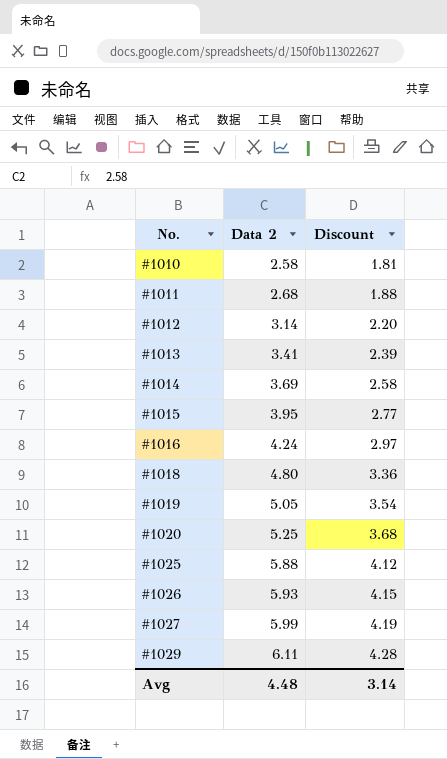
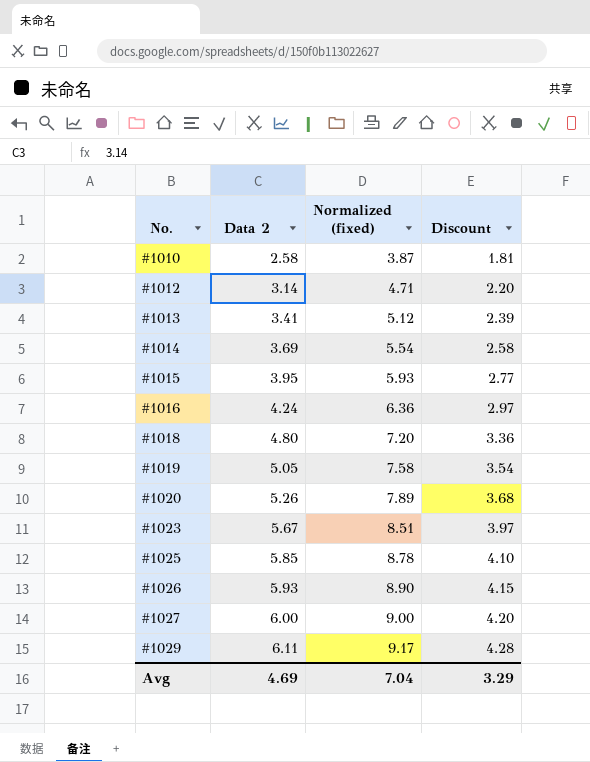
column Normalized (fixed) | formula: none -> [Data 2] * 1.5
row #1011: 2.68 | 1.88 -> none
#1020 | Data 2: 5.25 -> 5.26
row #1023: none -> 5.67 | 8.51 | 3.97
#1025 | Data 2: 5.88 -> 5.85
#1025 | Discount: 4.12 -> 4.10
#1027 | Data 2: 5.99 -> 6.00
#1027 | Discount: 4.19 -> 4.20
Avg | Data 2: 4.48 -> 4.69
Avg | Discount: 3.14 -> 3.29

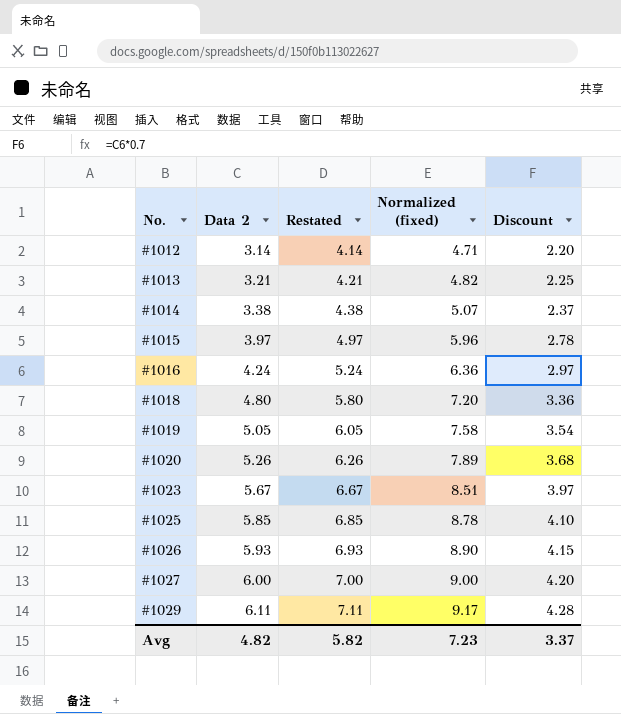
column Restated | formula: none -> [Data 2] + 1
row #1010: 2.58 | 3.87 | 1.81 -> none
#1013 | Data 2: 3.41 -> 3.21
#1013 | Normalized (fixed): 5.12 -> 4.82
#1013 | Discount: 2.39 -> 2.25
#1014 | Data 2: 3.69 -> 3.38
#1014 | Normalized (fixed): 5.54 -> 5.07
#1014 | Discount: 2.58 -> 2.37
#1015 | Data 2: 3.95 -> 3.97
#1015 | Normalized (fixed): 5.93 -> 5.96
#1015 | Discount: 2.77 -> 2.78
Avg | Data 2: 4.69 -> 4.82
Avg | Normalized (fixed): 7.04 -> 7.23
Avg | Discount: 3.29 -> 3.37

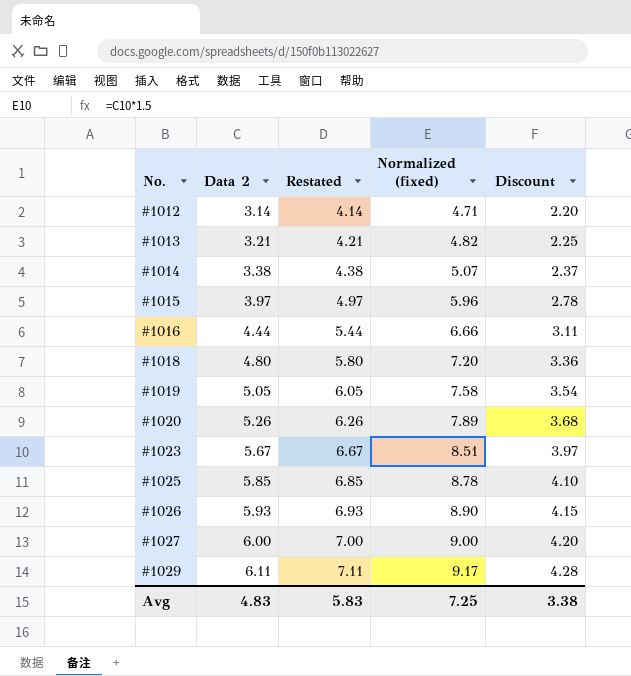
#1016 | Data 2: 4.24 -> 4.44
#1016 | Restated: 5.24 -> 5.44
#1016 | Normalized (fixed): 6.36 -> 6.66
#1016 | Discount: 2.97 -> 3.11
Avg | Data 2: 4.82 -> 4.83
Avg | Restated: 5.82 -> 5.83
Avg | Normalized (fixed): 7.23 -> 7.25
Avg | Discount: 3.37 -> 3.38

